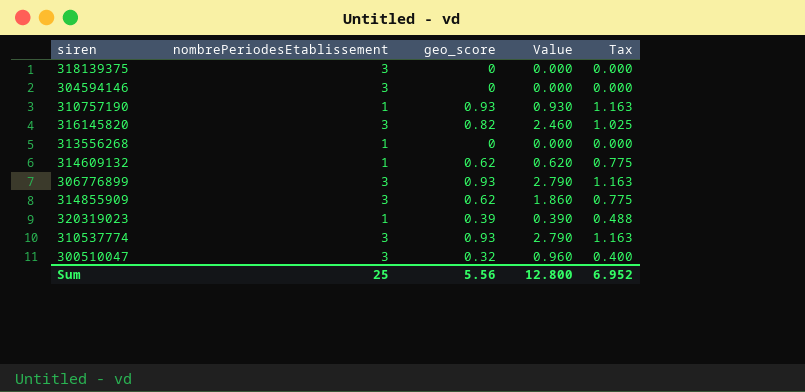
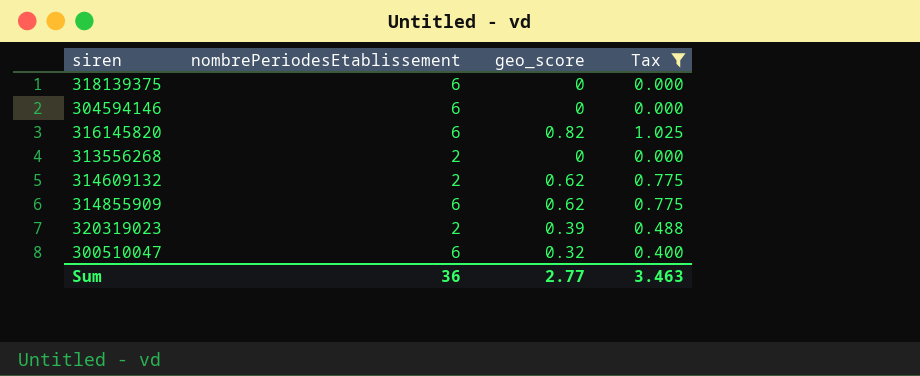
filter: none -> Tax != 1.163
column Value | formula: [nombrePeriodesEtablissement] * [geo_score] -> none
318139375 | nombrePeriodesEtablissement: 3 -> 6
304594146 | nombrePeriodesEtablissement: 3 -> 6
316145820 | nombrePeriodesEtablissement: 3 -> 6
313556268 | nombrePeriodesEtablissement: 1 -> 2
314609132 | nombrePeriodesEtablissement: 1 -> 2
314855909 | nombrePeriodesEtablissement: 3 -> 6
320319023 | nombrePeriodesEtablissement: 1 -> 2
300510047 | nombrePeriodesEtablissement: 3 -> 6
Sum | nombrePeriodesEtablissement: 25 -> 36
Sum | geo_score: 5.56 -> 2.77
Sum | Tax: 6.952 -> 3.463

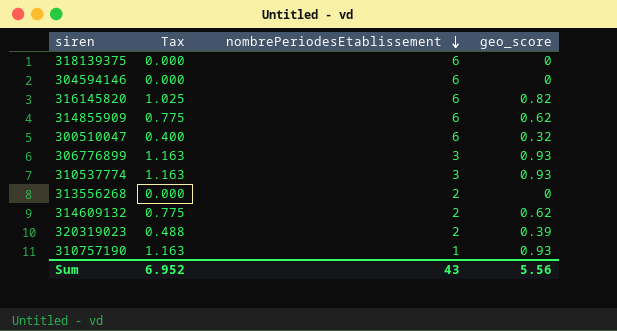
filter: Tax != 1.163 -> none
row order: none -> nombrePeriodesEtablissement descending
column Tax | position: 4 -> 2
Sum | Tax: 3.463 -> 6.952
Sum | nombrePeriodesEtablissement: 36 -> 43
Sum | geo_score: 2.77 -> 5.56

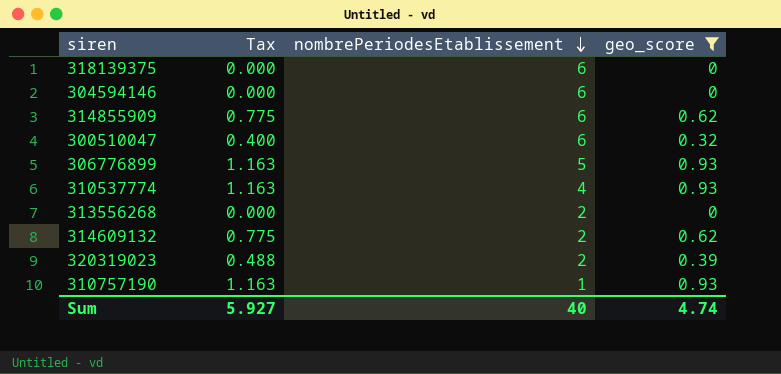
filter: none -> geo_score != 0.82
306776899 | nombrePeriodesEtablissement: 3 -> 5
310537774 | nombrePeriodesEtablissement: 3 -> 4
Sum | Tax: 6.952 -> 5.927
Sum | nombrePeriodesEtablissement: 43 -> 40
Sum | geo_score: 5.56 -> 4.74

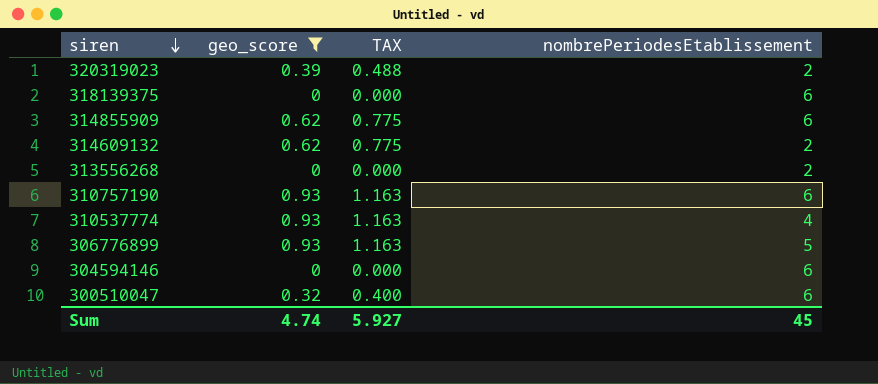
row order: nombrePeriodesEtablissement descending -> siren descending
column geo_score | position: 4 -> 2
column name: Tax -> TAX
310757190 | nombrePeriodesEtablissement: 1 -> 6
Sum | nombrePeriodesEtablissement: 40 -> 45

